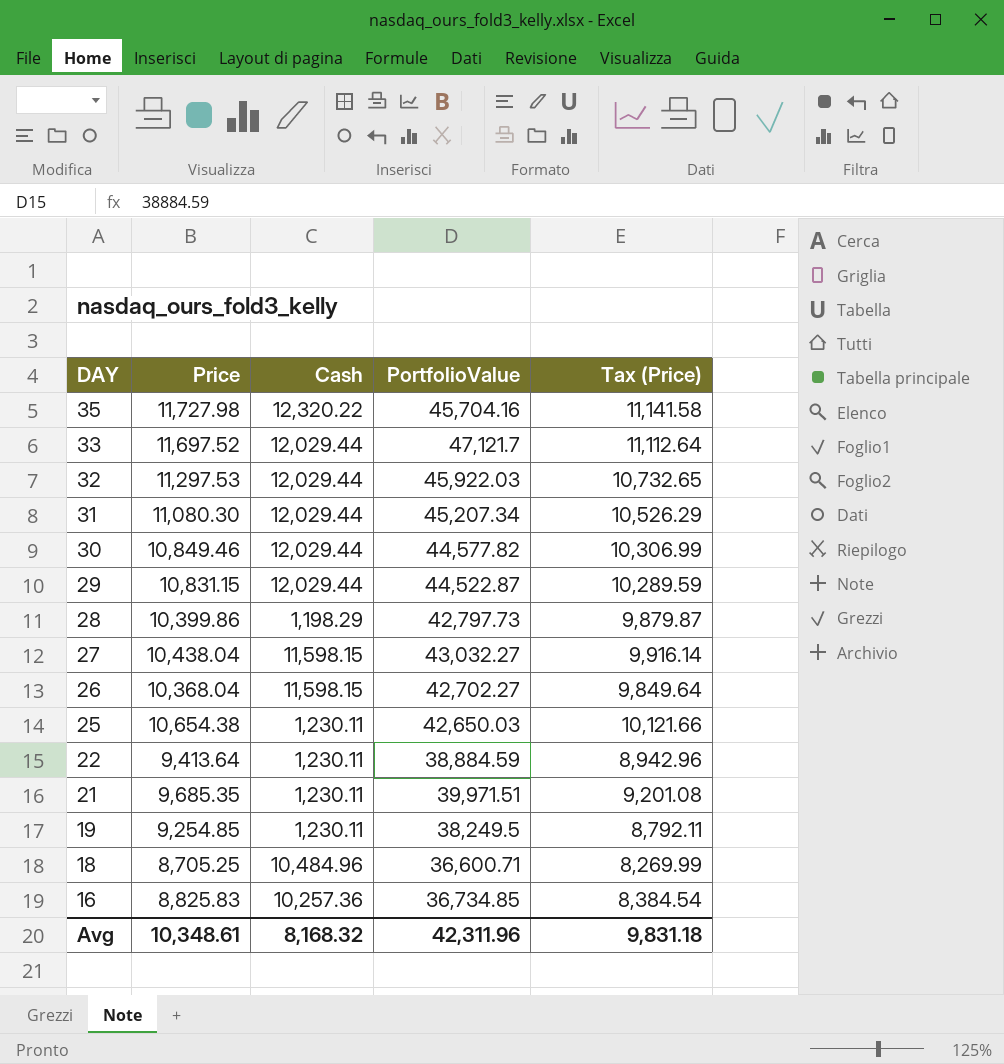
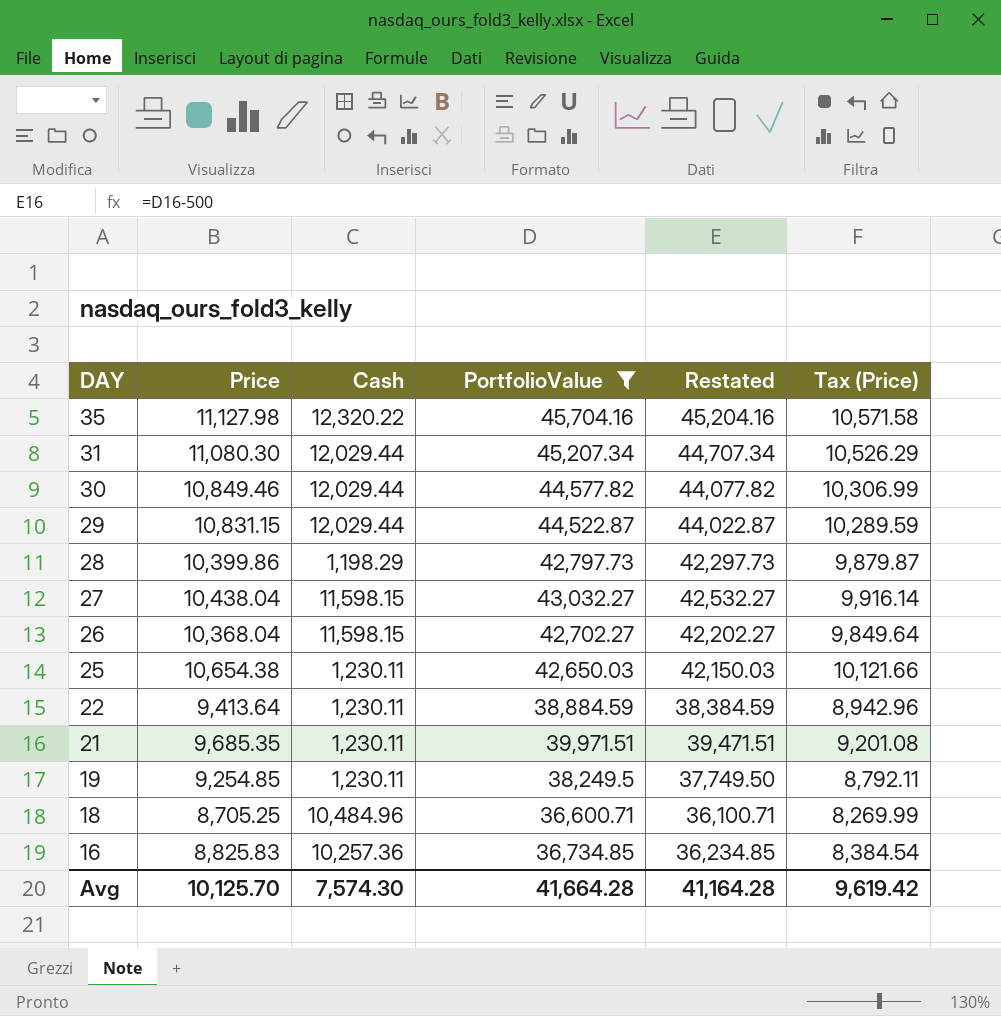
filter: none -> PortfolioValue <= 45,704.16
column Restated | formula: none -> [PortfolioValue] - 500
35 | Price: 11,727.98 -> 11,127.98
35 | Tax (Price): 11,141.58 -> 10,571.58
Avg | Price: 10,348.61 -> 10,125.70
Avg | Cash: 8,168.32 -> 7,574.30
Avg | PortfolioValue: 42,311.96 -> 41,664.28
Avg | Tax (Price): 9,831.18 -> 9,619.42

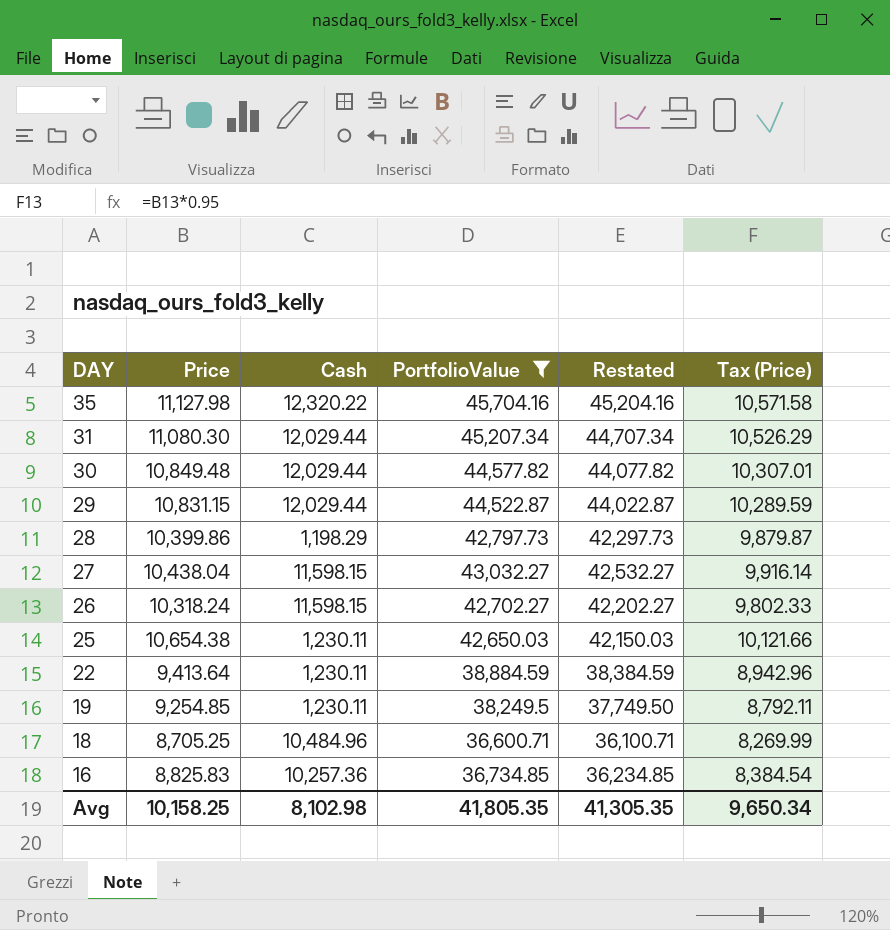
row 21: 9,685.35 | 1,230.11 | 39,971.51 | 39,471.51 | 9,201.08 -> none
30 | Price: 10,849.46 -> 10,849.48
30 | Tax (Price): 10,306.99 -> 10,307.01
26 | Price: 10,368.04 -> 10,318.24
26 | Tax (Price): 9,849.64 -> 9,802.33
Avg | Price: 10,125.70 -> 10,158.25
Avg | Cash: 7,574.30 -> 8,102.98
Avg | PortfolioValue: 41,664.28 -> 41,805.35
Avg | Restated: 41,164.28 -> 41,305.35
Avg | Tax (Price): 9,619.42 -> 9,650.34

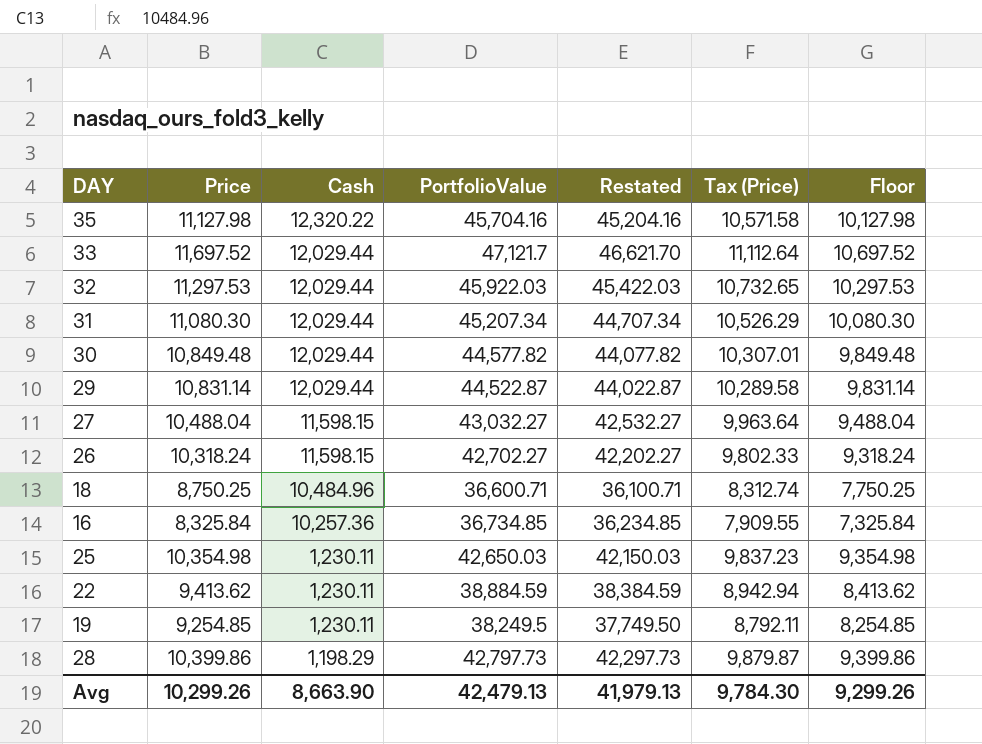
filter: PortfolioValue <= 45,704.16 -> none
row order: DAY descending -> Cash descending
column Floor | formula: none -> [Price] - 1000
29 | Price: 10,831.15 -> 10,831.14
29 | Tax (Price): 10,289.59 -> 10,289.58
27 | Price: 10,438.04 -> 10,488.04
27 | Tax (Price): 9,916.14 -> 9,963.64
18 | Price: 8,705.25 -> 8,750.25
18 | Tax (Price): 8,269.99 -> 8,312.74
16 | Price: 8,825.83 -> 8,325.84
16 | Tax (Price): 8,384.54 -> 7,909.55
25 | Price: 10,654.38 -> 10,354.98
25 | Tax (Price): 10,121.66 -> 9,837.23
22 | Price: 9,413.64 -> 9,413.62
22 | Tax (Price): 8,942.96 -> 8,942.94
Avg | Price: 10,158.25 -> 10,299.26
Avg | Cash: 8,102.98 -> 8,663.90
Avg | PortfolioValue: 41,805.35 -> 42,479.13
Avg | Restated: 41,305.35 -> 41,979.13
Avg | Tax (Price): 9,650.34 -> 9,784.30

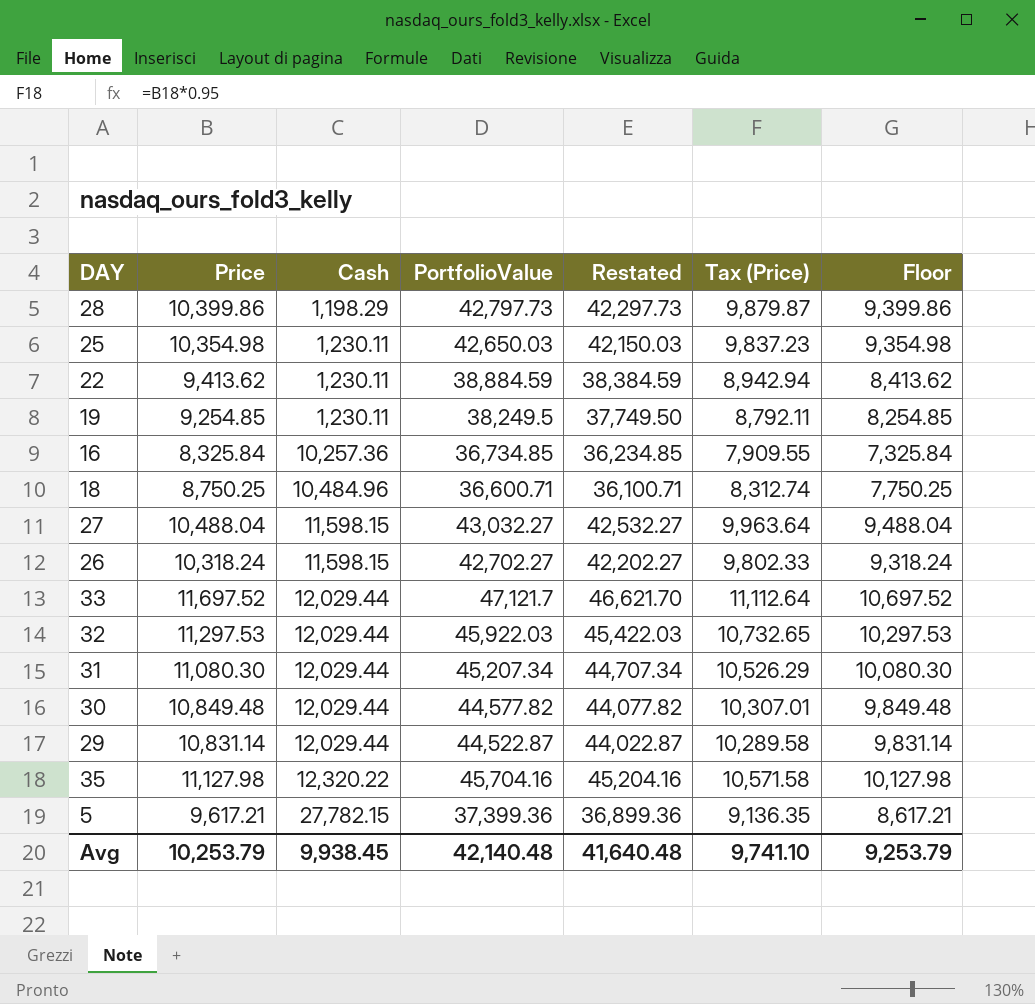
row order: Cash descending -> Cash ascending
row 5: none -> 9,617.21 | 27,782.15 | 37,399.36 | 36,899.36 | 9,136.35 | 8,617.21
Avg | Price: 10,299.26 -> 10,253.79
Avg | Cash: 8,663.90 -> 9,938.45
Avg | PortfolioValue: 42,479.13 -> 42,140.48
Avg | Restated: 41,979.13 -> 41,640.48
Avg | Tax (Price): 9,784.30 -> 9,741.10
Avg | Floor: 9,299.26 -> 9,253.79

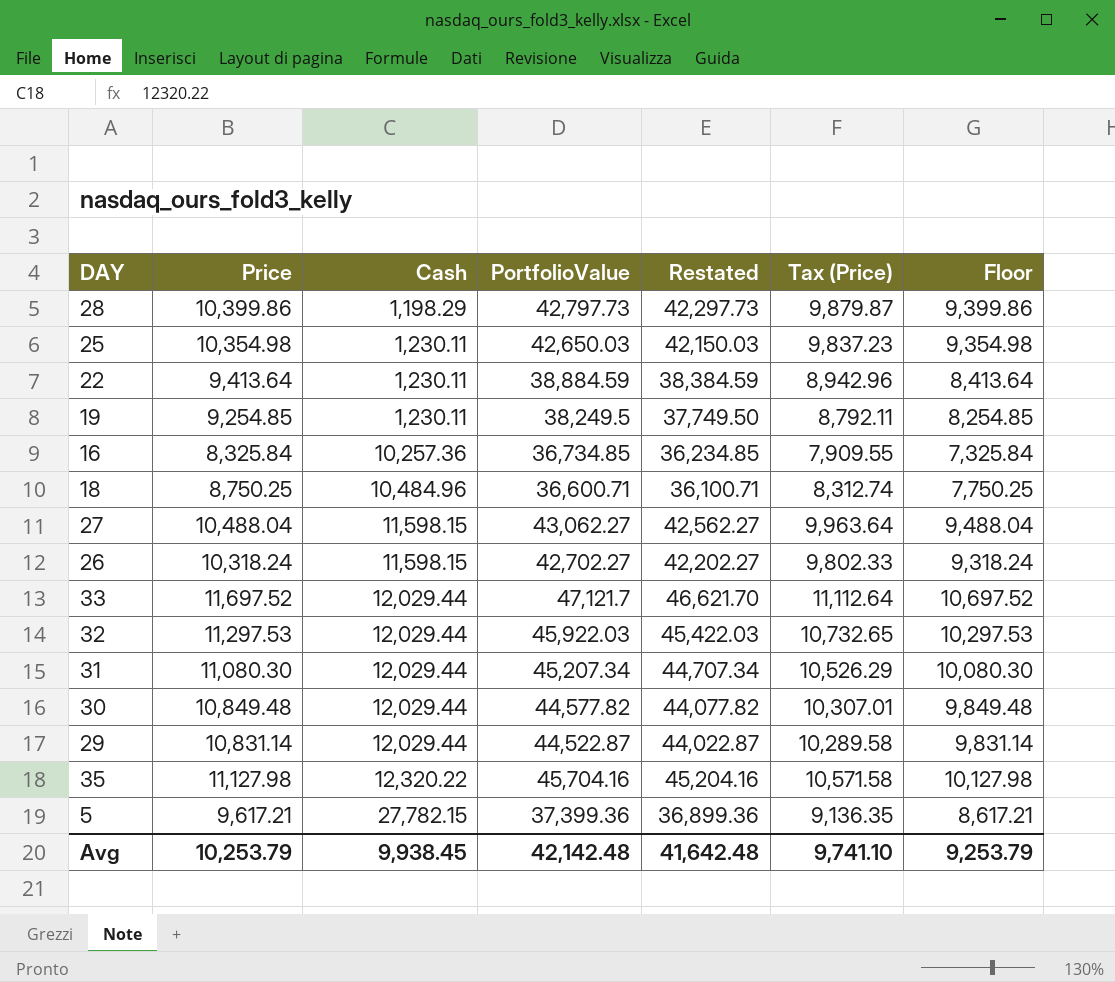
22 | Price: 9,413.62 -> 9,413.64
22 | Tax (Price): 8,942.94 -> 8,942.96
22 | Floor: 8,413.62 -> 8,413.64
27 | PortfolioValue: 43,032.27 -> 43,062.27
27 | Restated: 42,532.27 -> 42,562.27
Avg | PortfolioValue: 42,140.48 -> 42,142.48
Avg | Restated: 41,640.48 -> 41,642.48

